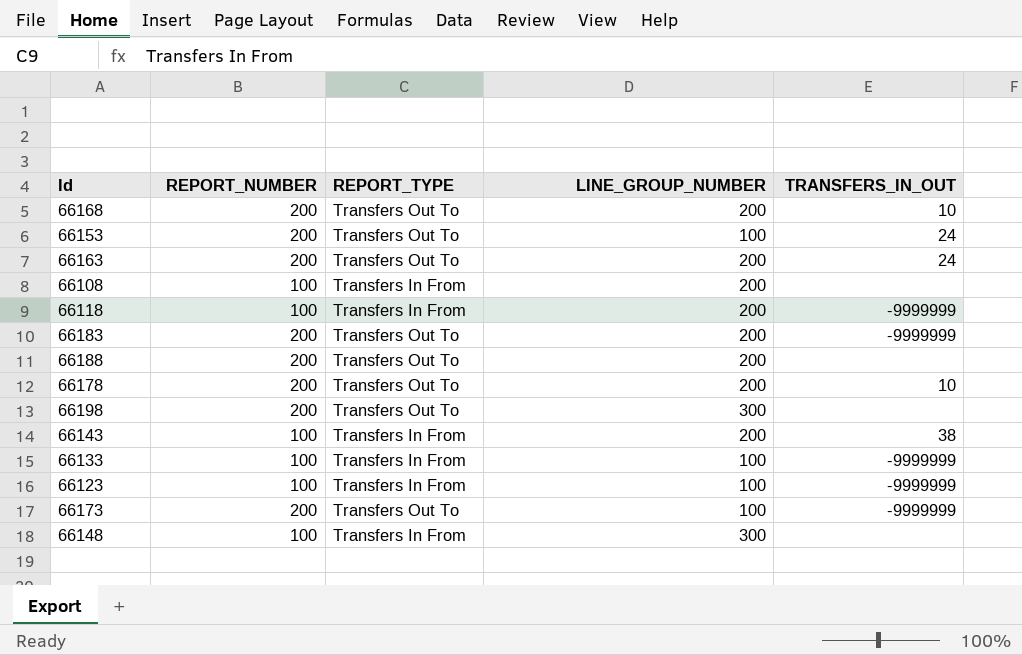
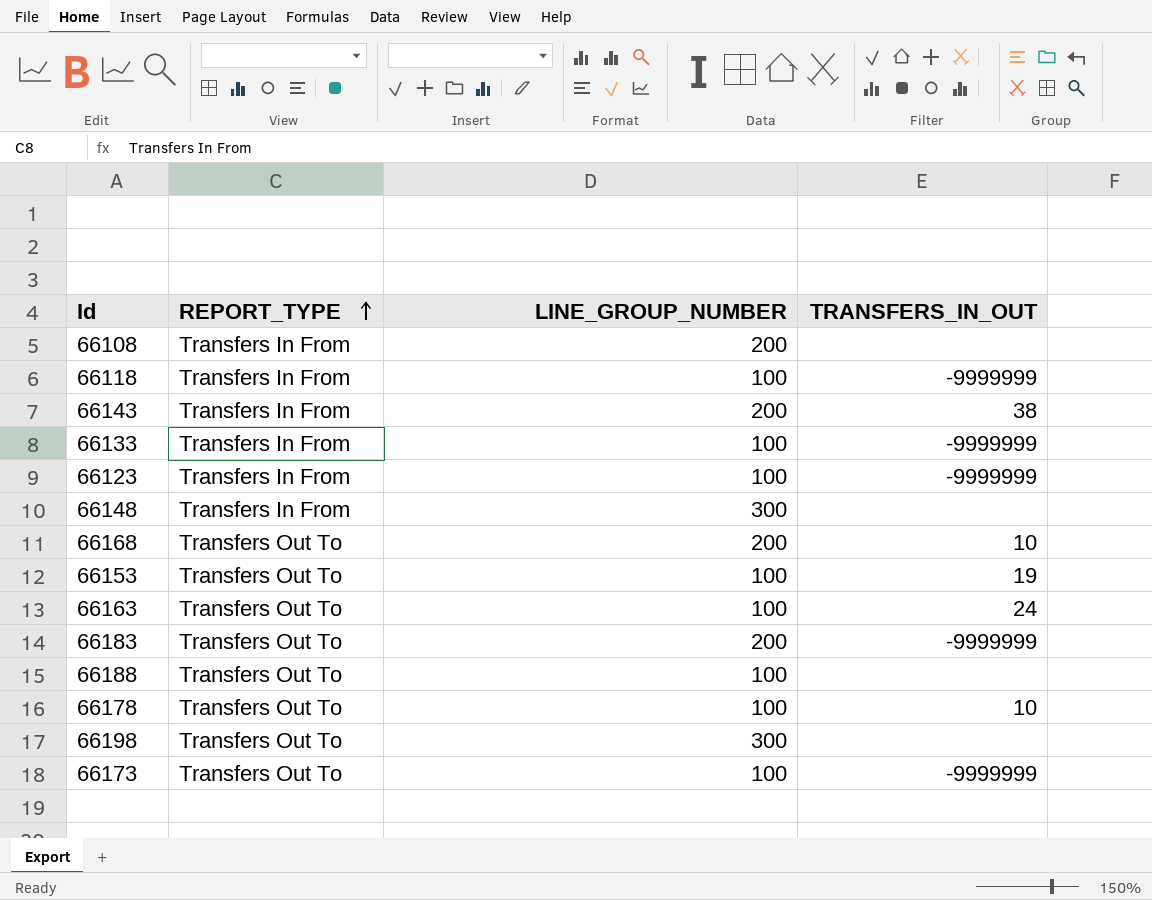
row order: none -> REPORT_TYPE ascending
column REPORT_NUMBER | position: 2 -> none
66118 | LINE_GROUP_NUMBER: 200 -> 100
66153 | TRANSFERS_IN_OUT: 24 -> 19
66163 | LINE_GROUP_NUMBER: 200 -> 100
66188 | LINE_GROUP_NUMBER: 200 -> 100
66178 | LINE_GROUP_NUMBER: 200 -> 100

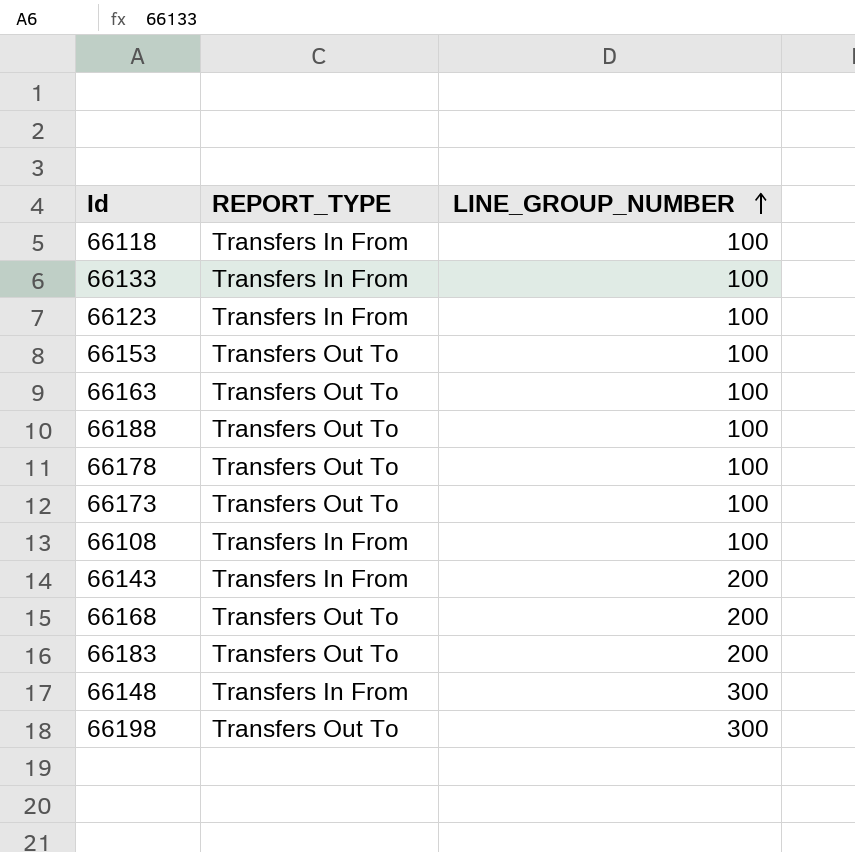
row order: REPORT_TYPE ascending -> LINE_GROUP_NUMBER ascending
column TRANSFERS_IN_OUT | position: 4 -> none
66108 | LINE_GROUP_NUMBER: 200 -> 100

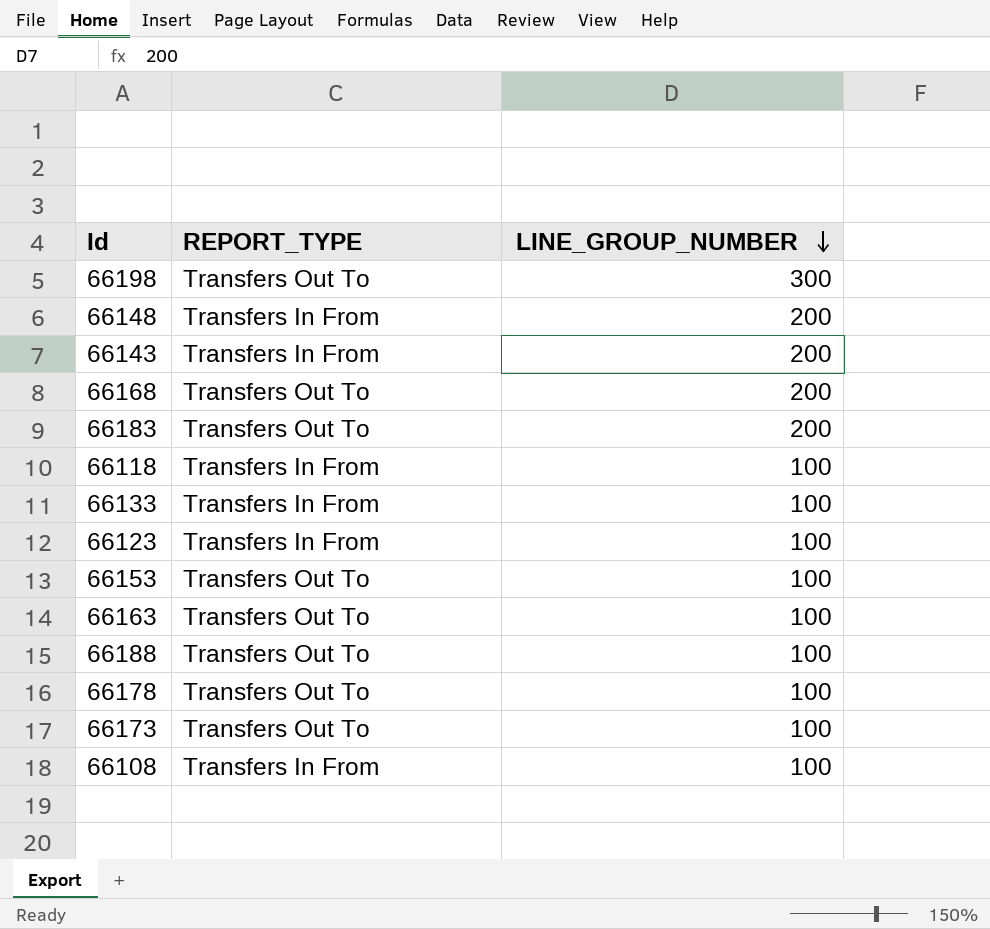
row order: LINE_GROUP_NUMBER ascending -> LINE_GROUP_NUMBER descending
66148 | LINE_GROUP_NUMBER: 300 -> 200

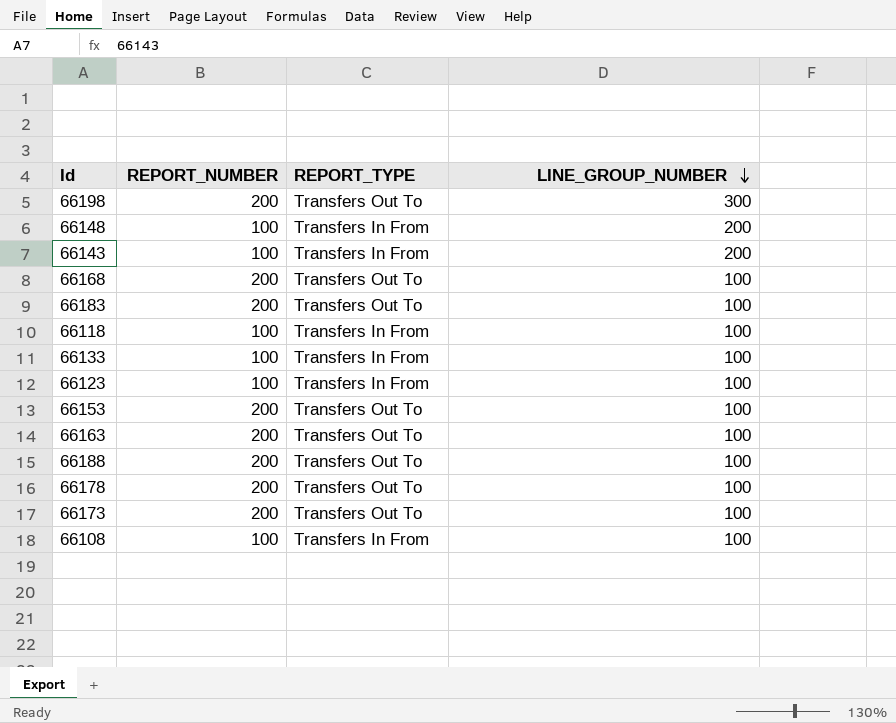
column REPORT_NUMBER | position: none -> 2
66168 | LINE_GROUP_NUMBER: 200 -> 100
66183 | LINE_GROUP_NUMBER: 200 -> 100

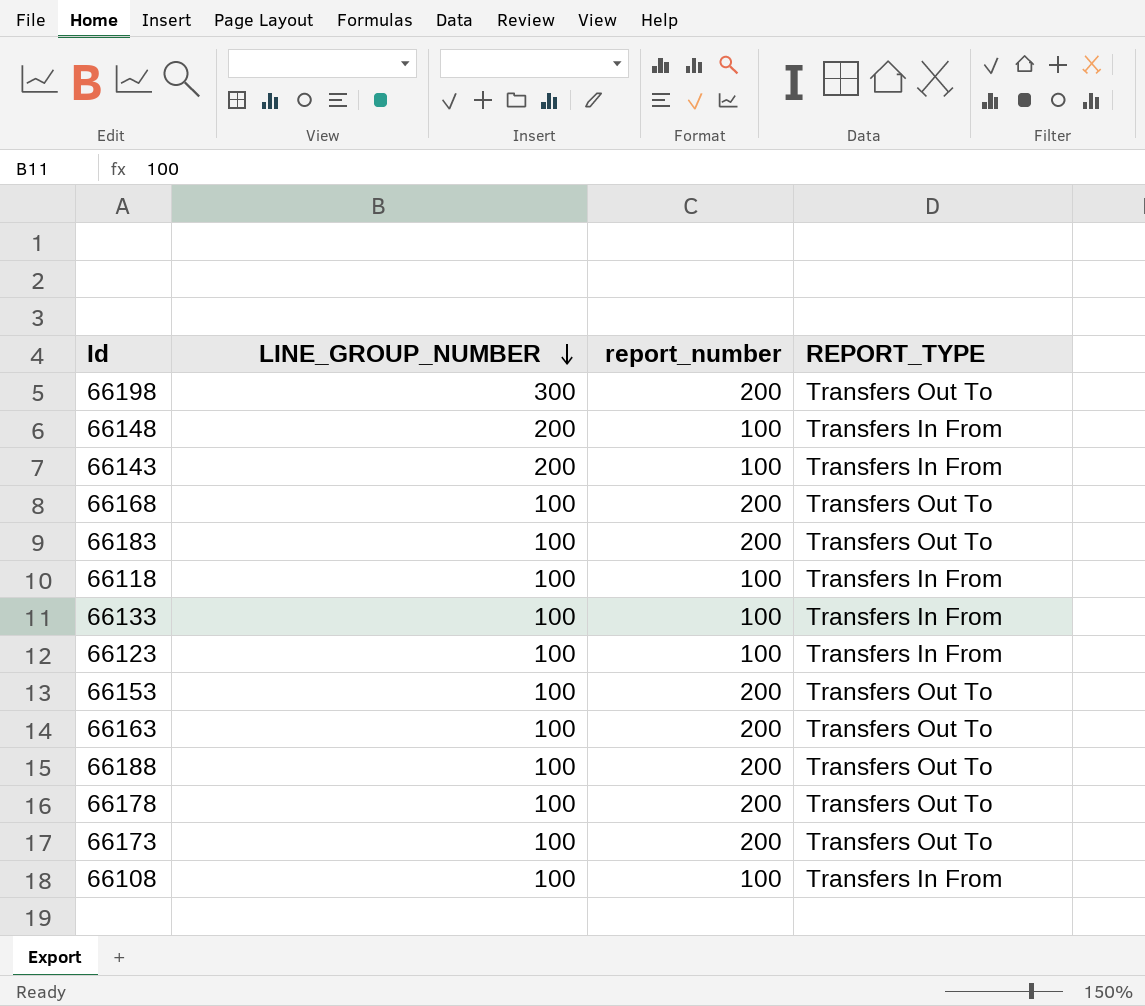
column LINE_GROUP_NUMBER | position: 4 -> 2
column name: REPORT_NUMBER -> report_number

